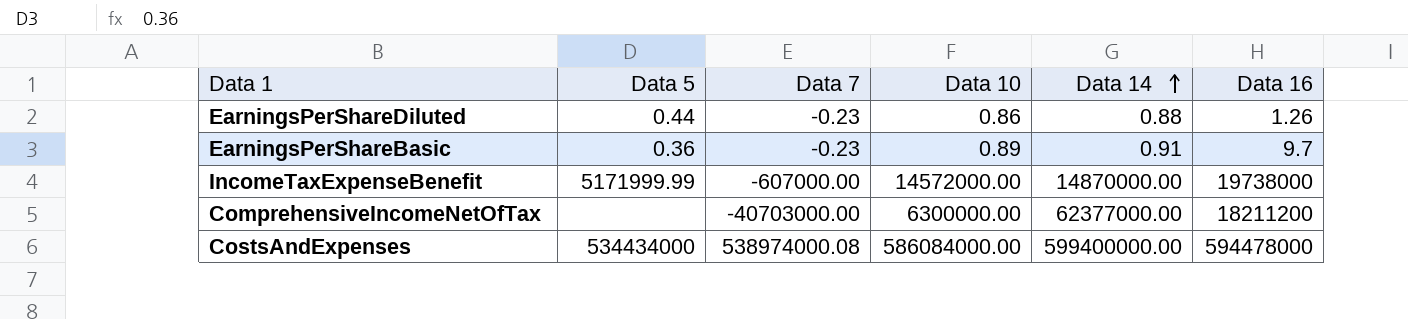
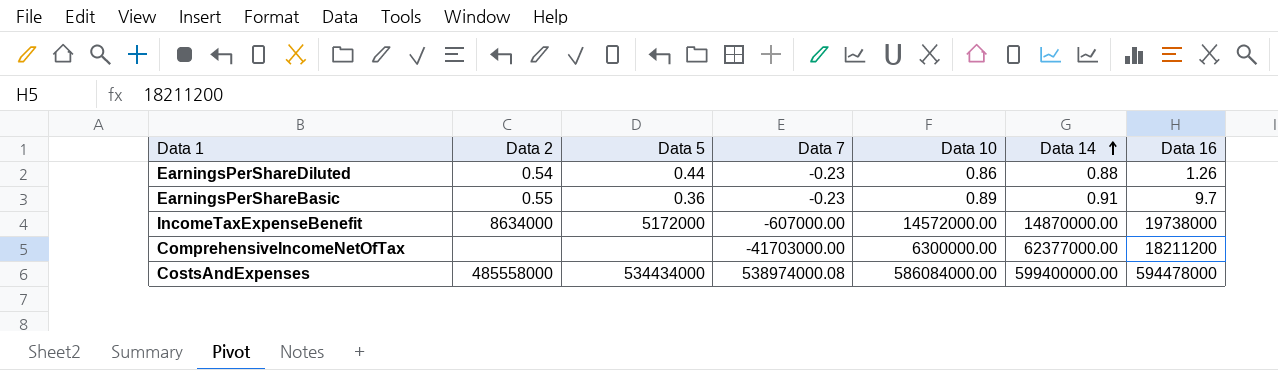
column Data 2 | position: none -> 2
IncomeTaxExpenseBenefit | Data 5: 5171999.99 -> 5172000
ComprehensiveIncomeNetOfTax | Data 7: -40703000.00 -> -41703000.00

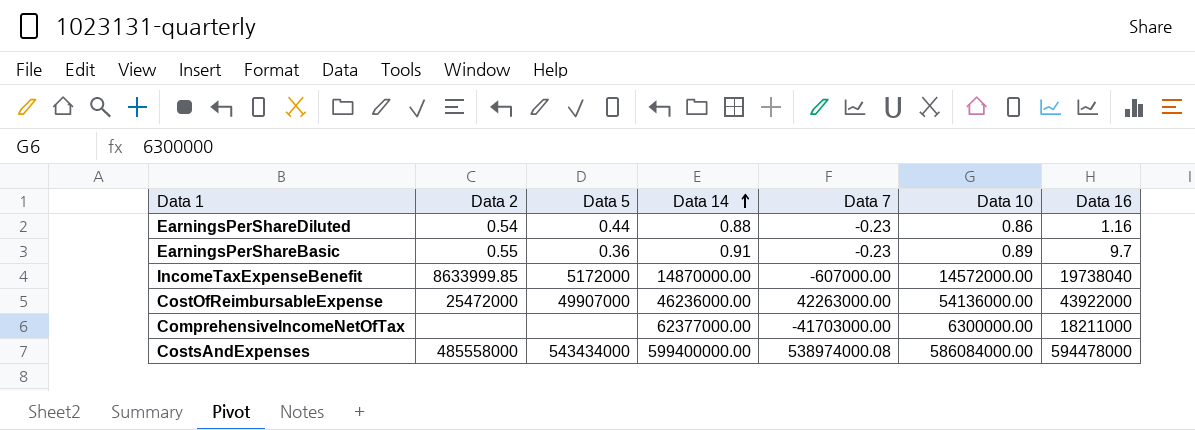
column Data 14 | position: 6 -> 4
EarningsPerShareDiluted | Data 16: 1.26 -> 1.16
IncomeTaxExpenseBenefit | Data 2: 8634000 -> 8633999.85
IncomeTaxExpenseBenefit | Data 16: 19738000 -> 19738040
row CostOfReimbursableExpense: none -> 25472000 | 49907000 | 46236000.00 | 42263000.00 | 54136000.00 | 43922000
ComprehensiveIncomeNetOfTax | Data 16: 18211200 -> 18211000
CostsAndExpenses | Data 5: 534434000 -> 543434000

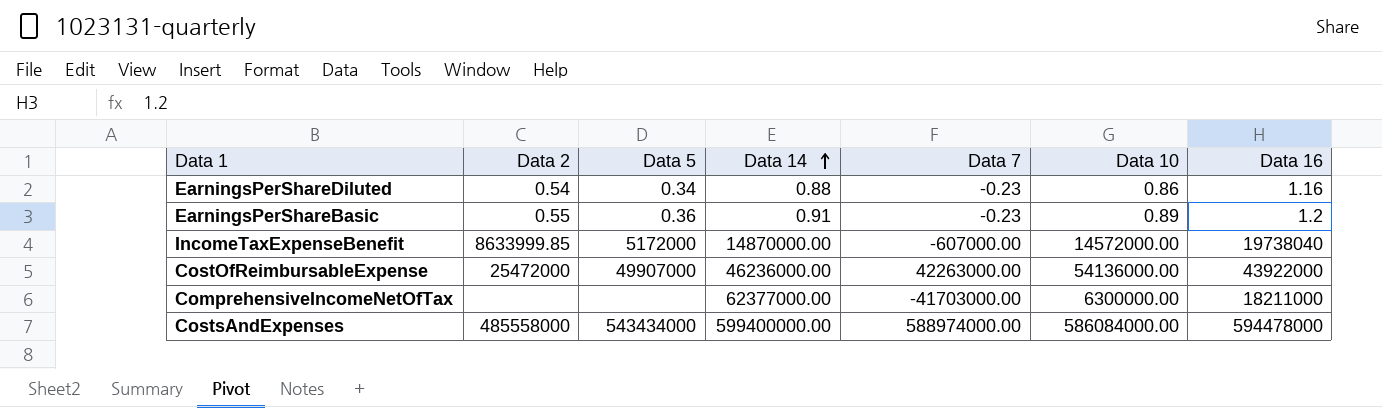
EarningsPerShareDiluted | Data 5: 0.44 -> 0.34
EarningsPerShareBasic | Data 16: 9.7 -> 1.2
CostsAndExpenses | Data 7: 538974000.08 -> 588974000.00

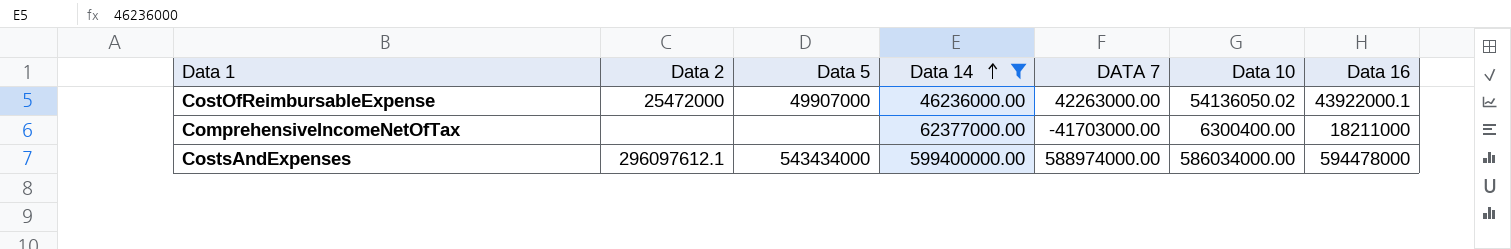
filter: none -> Data 14 >= 46236000.00
column name: Data 7 -> DATA 7
CostOfReimbursableExpense | Data 10: 54136000.00 -> 54136050.02
CostOfReimbursableExpense | Data 16: 43922000 -> 43922000.1
ComprehensiveIncomeNetOfTax | Data 10: 6300000.00 -> 6300400.00
CostsAndExpenses | Data 2: 485558000 -> 296097612.1
CostsAndExpenses | Data 10: 586084000.00 -> 586034000.00

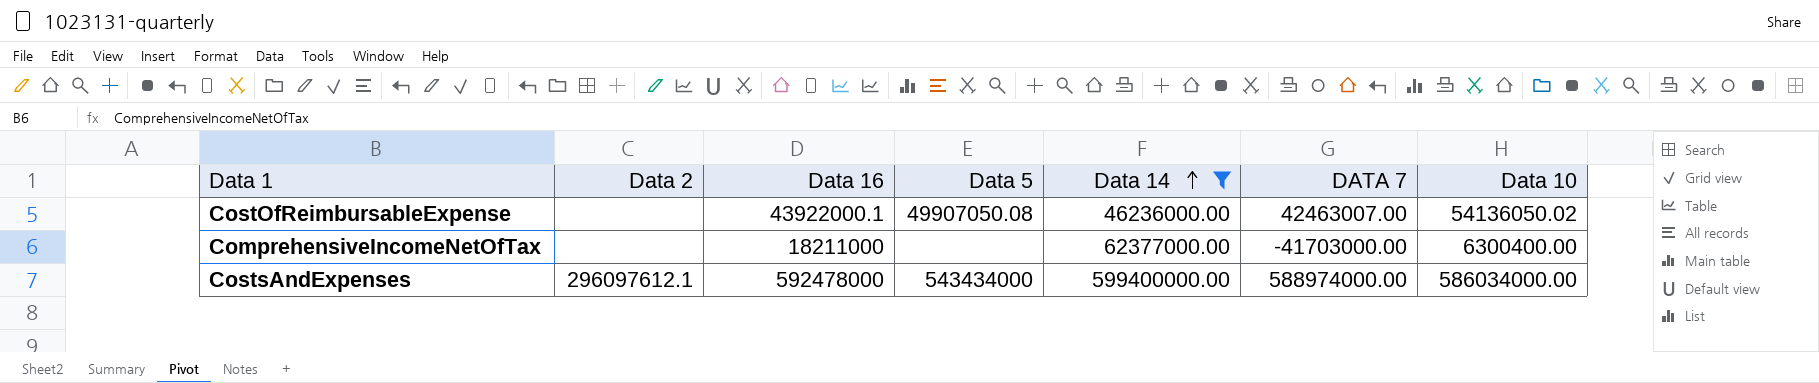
column Data 16 | position: 7 -> 3
CostOfReimbursableExpense | Data 2: 25472000 -> none
CostOfReimbursableExpense | Data 5: 49907000 -> 49907050.08
CostOfReimbursableExpense | DATA 7: 42263000.00 -> 42463007.00
CostsAndExpenses | Data 16: 594478000 -> 592478000

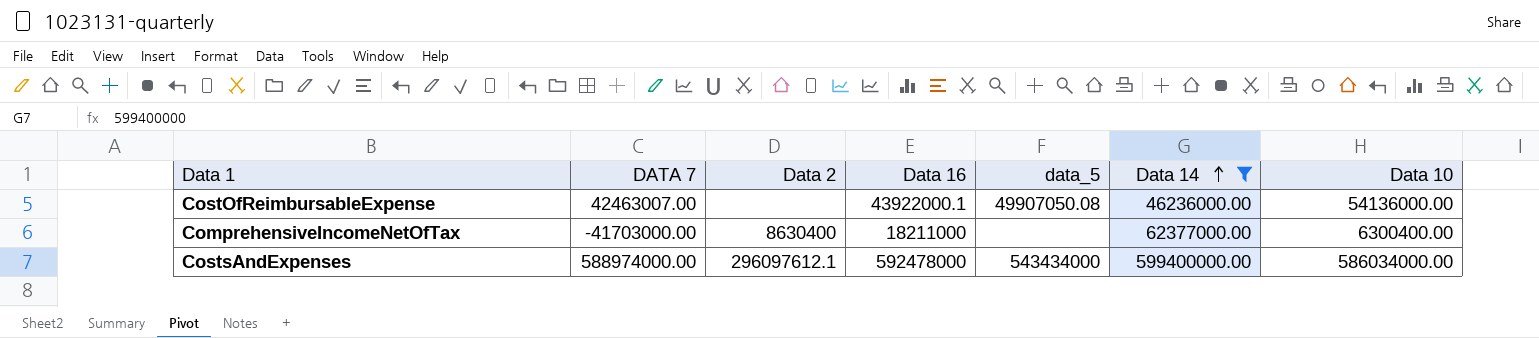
column DATA 7 | position: 6 -> 2
column name: Data 5 -> data_5
CostOfReimbursableExpense | Data 10: 54136050.02 -> 54136000.00
ComprehensiveIncomeNetOfTax | Data 2: none -> 8630400

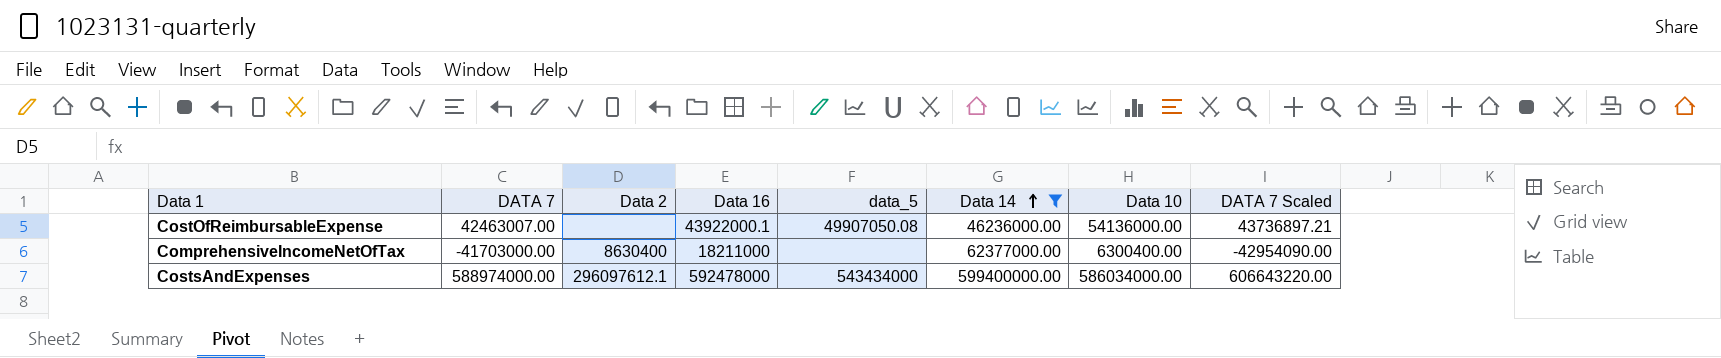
column DATA 7 Scaled | formula: none -> [DATA 7] * 1.03

